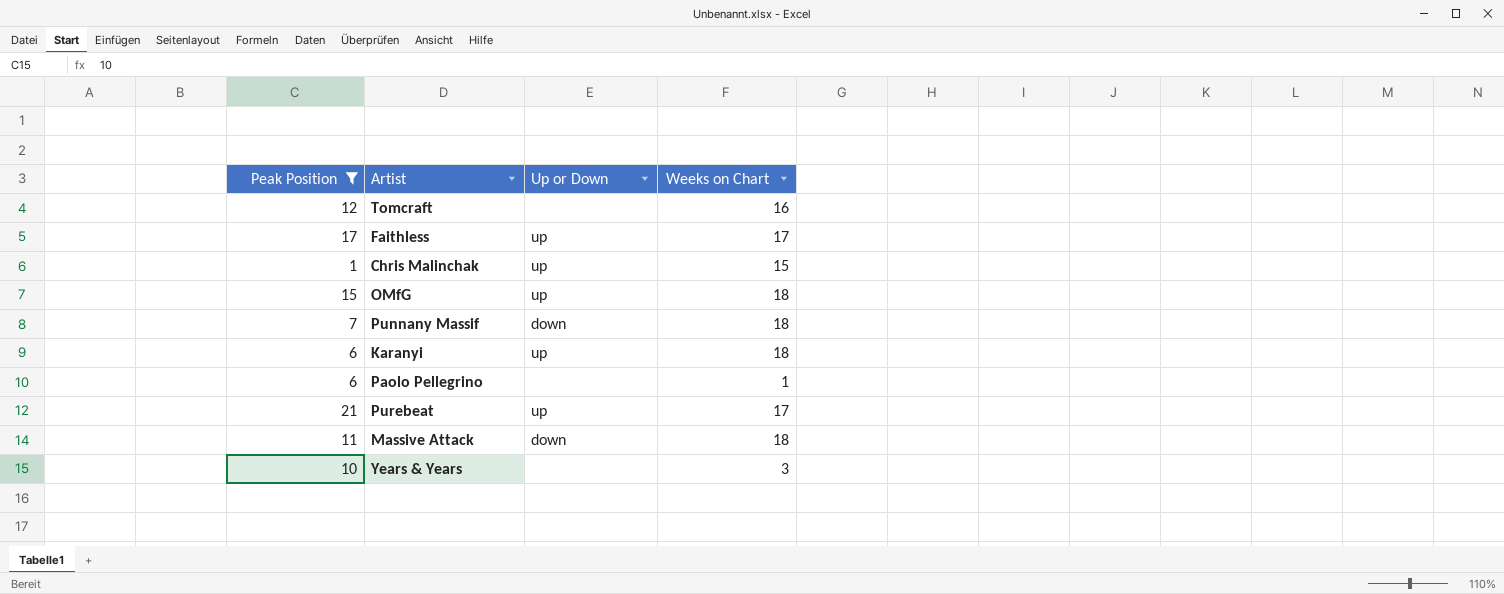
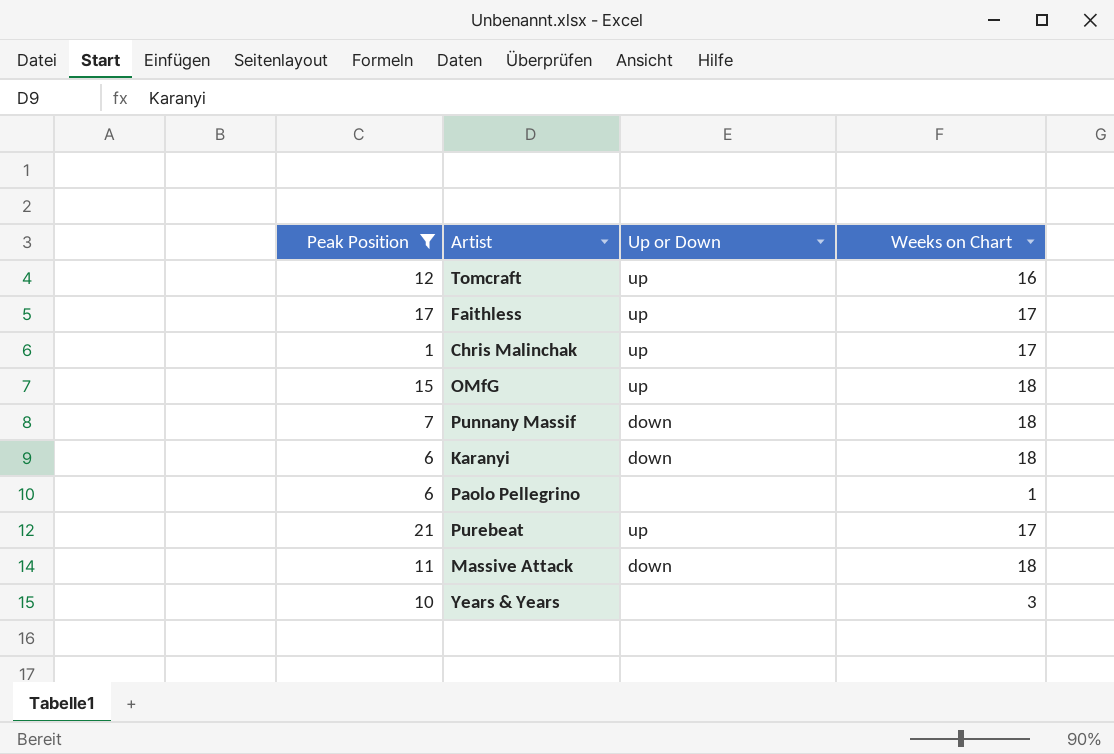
Tomcraft | Up or Down: none -> up
Chris Malinchak | Weeks on Chart: 15 -> 17
Karanyi | Up or Down: up -> down

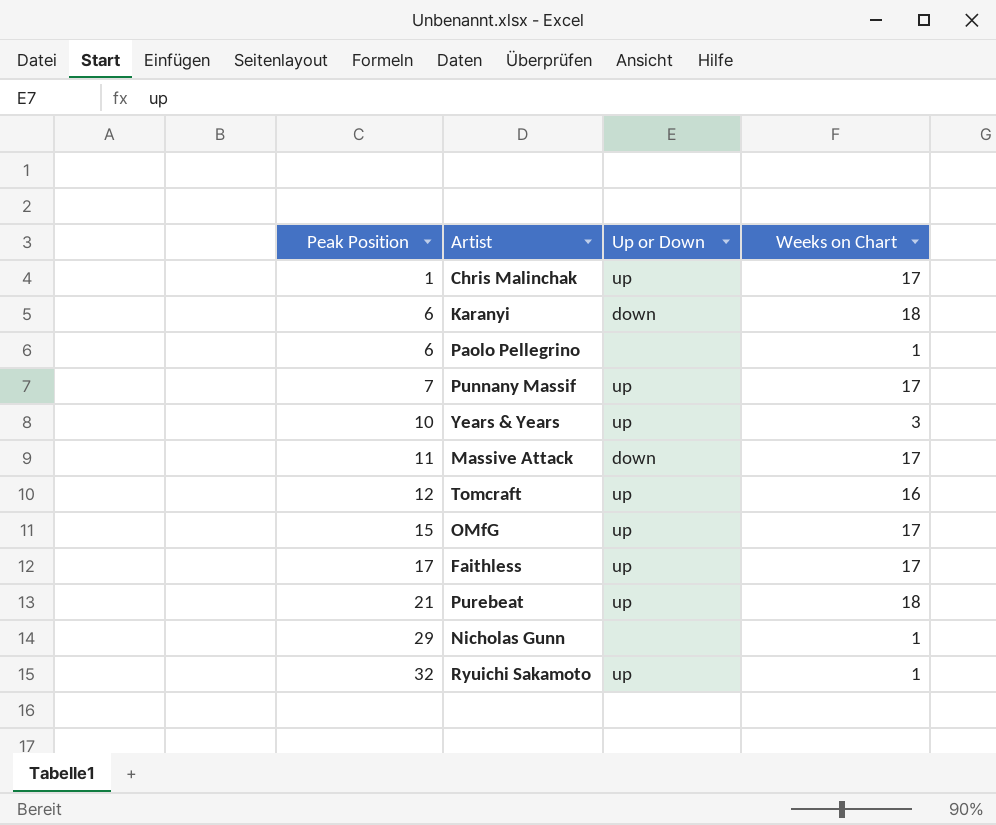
filter: Peak Position <= 21 -> none
row order: none -> Peak Position ascending
Punnany Massif | Up or Down: down -> up
Punnany Massif | Weeks on Chart: 18 -> 17
Years & Years | Up or Down: none -> up
Massive Attack | Weeks on Chart: 18 -> 17
OMfG | Weeks on Chart: 18 -> 17
Purebeat | Weeks on Chart: 17 -> 18

